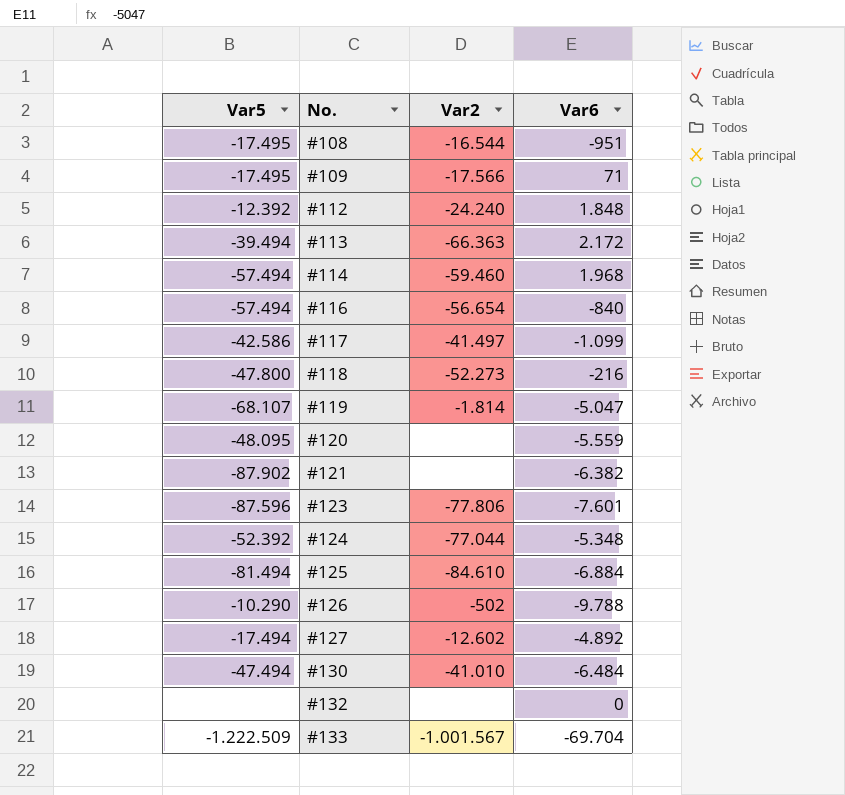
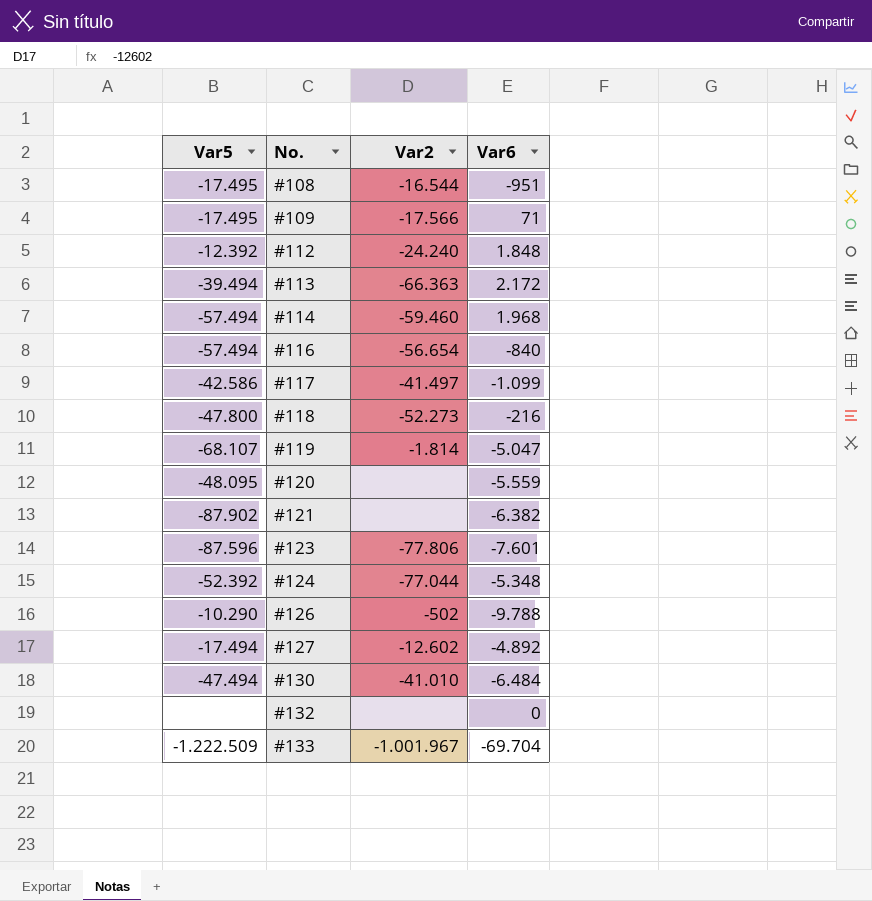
row #125: -81.494 | -84.610 | -6.884 -> none
#133 | Var2: -1.001.567 -> -1.001.967

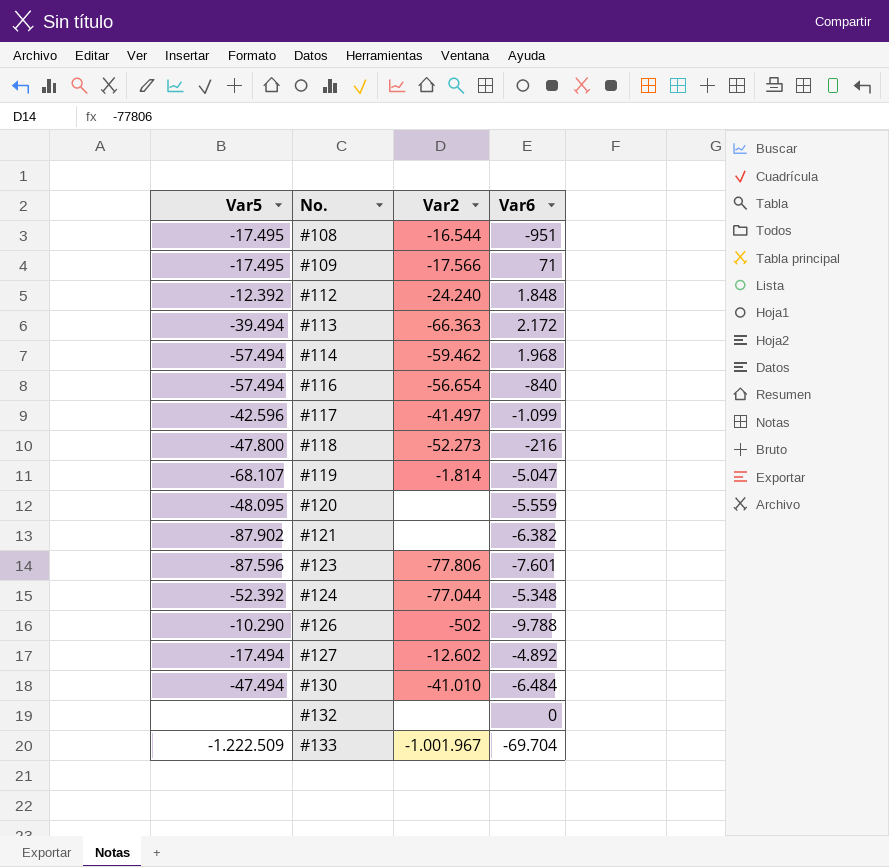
#114 | Var2: -59.460 -> -59.462
#117 | Var5: -42.586 -> -42.596

